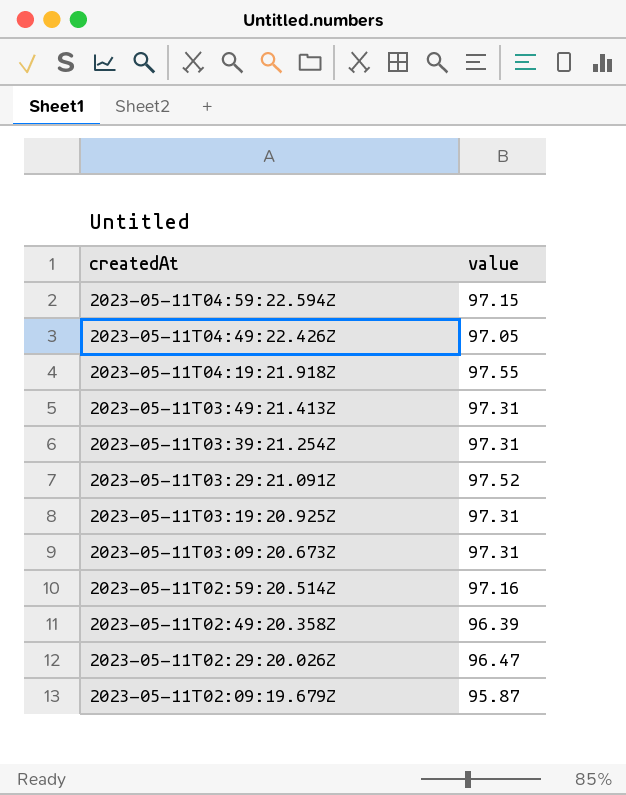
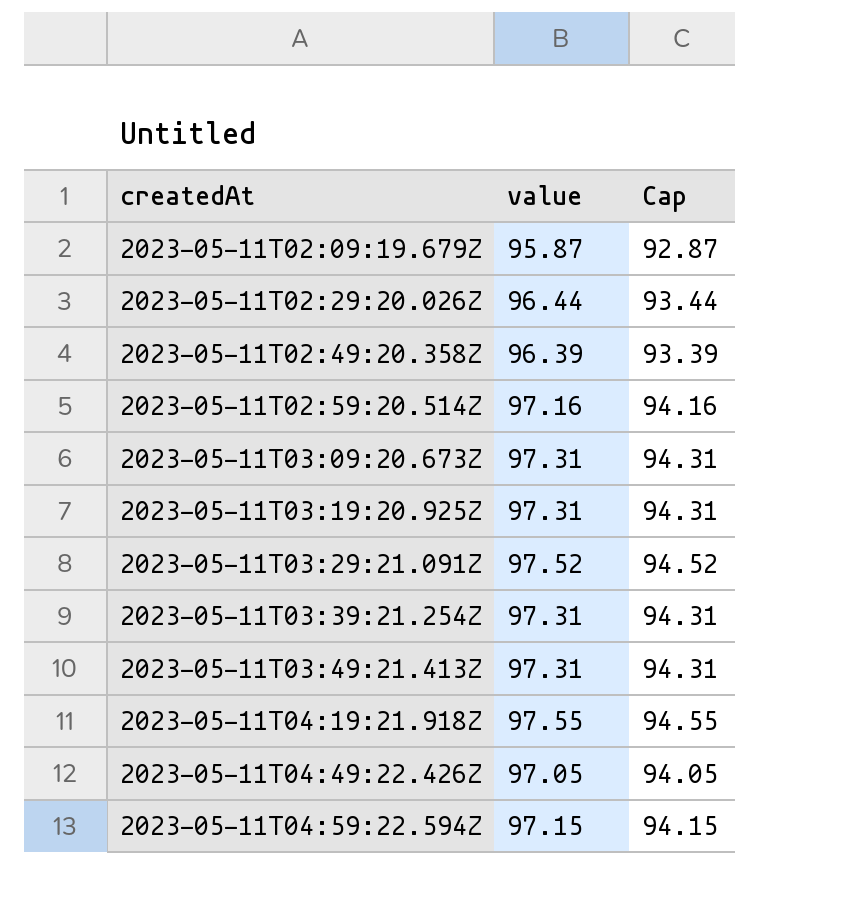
row order: createdAt descending -> createdAt ascending
column Cap | formula: none -> [value] - 3
2023-05-11T02:29:20.026Z | value: 96.47 -> 96.44

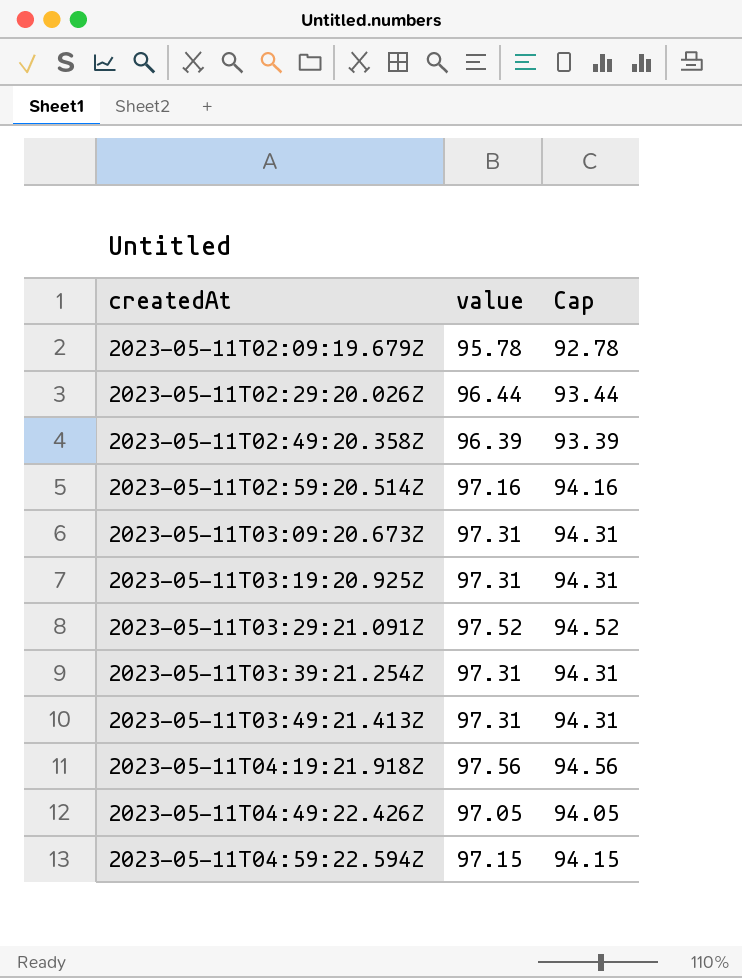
2023-05-11T02:09:19.679Z | value: 95.87 -> 95.78
2023-05-11T02:09:19.679Z | Cap: 92.87 -> 92.78
2023-05-11T04:19:21.918Z | value: 97.55 -> 97.56
2023-05-11T04:19:21.918Z | Cap: 94.55 -> 94.56

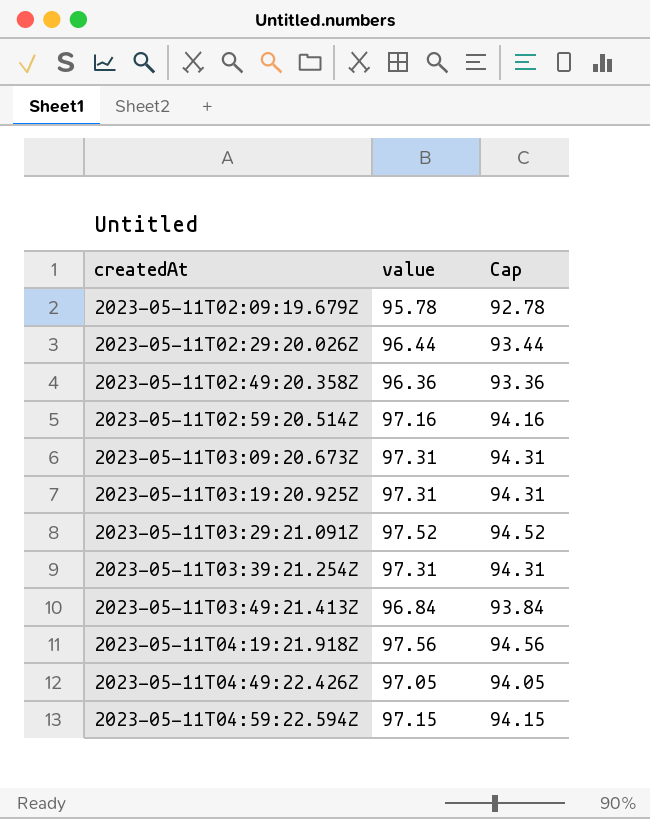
2023-05-11T02:49:20.358Z | value: 96.39 -> 96.36
2023-05-11T02:49:20.358Z | Cap: 93.39 -> 93.36
2023-05-11T03:49:21.413Z | value: 97.31 -> 96.84
2023-05-11T03:49:21.413Z | Cap: 94.31 -> 93.84

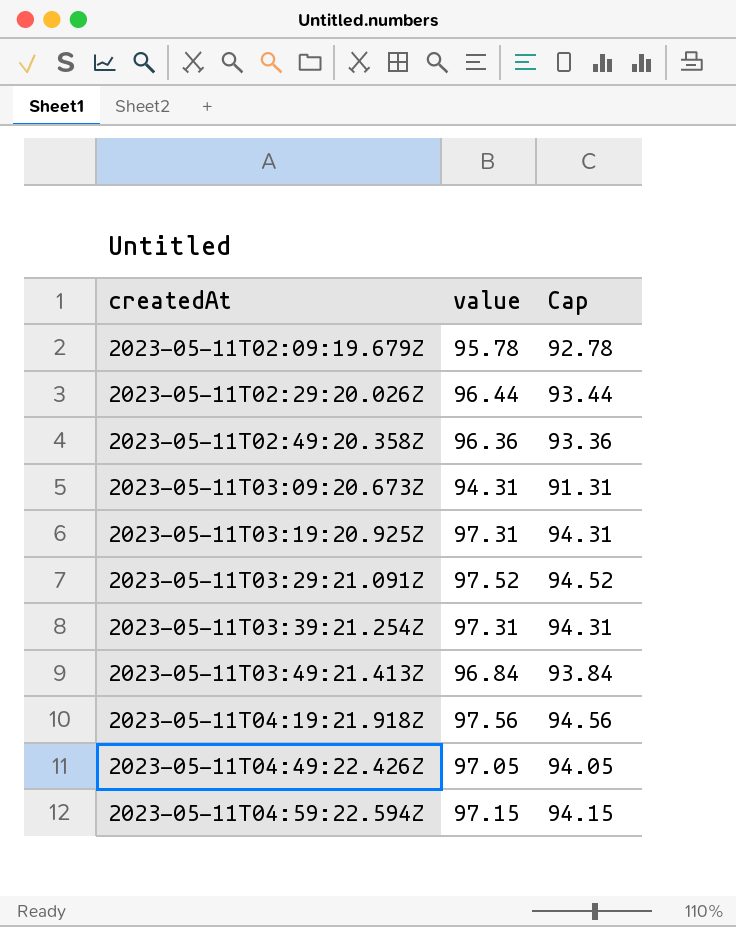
row 2023-05-11T02:59:20.514Z: 97.16 | 94.16 -> none
2023-05-11T03:09:20.673Z | value: 97.31 -> 94.31
2023-05-11T03:09:20.673Z | Cap: 94.31 -> 91.31

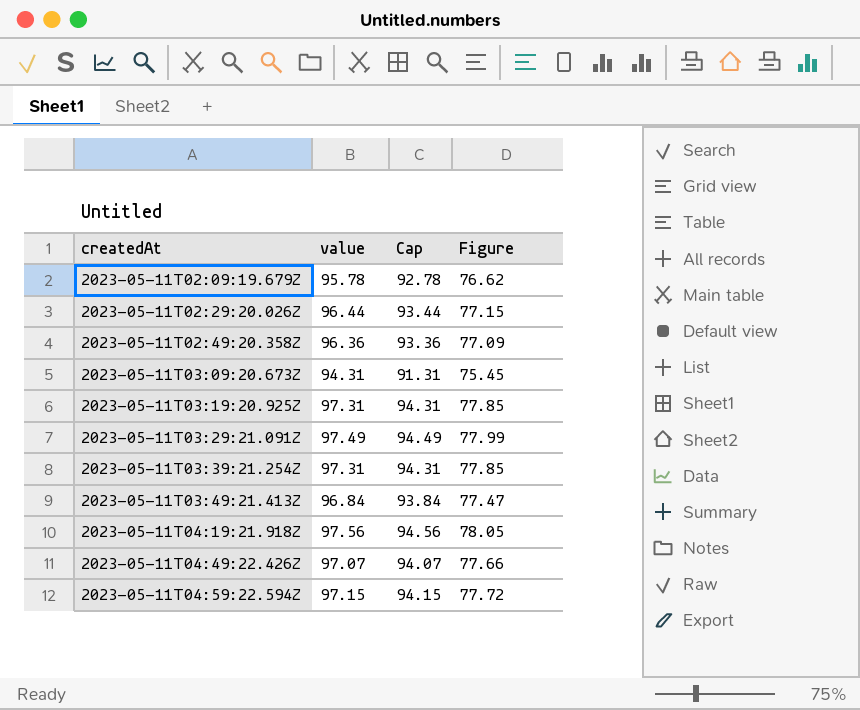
column Figure | formula: none -> [value] * 0.8
2023-05-11T03:29:21.091Z | value: 97.52 -> 97.49
2023-05-11T03:29:21.091Z | Cap: 94.52 -> 94.49
2023-05-11T04:49:22.426Z | value: 97.05 -> 97.07
2023-05-11T04:49:22.426Z | Cap: 94.05 -> 94.07

